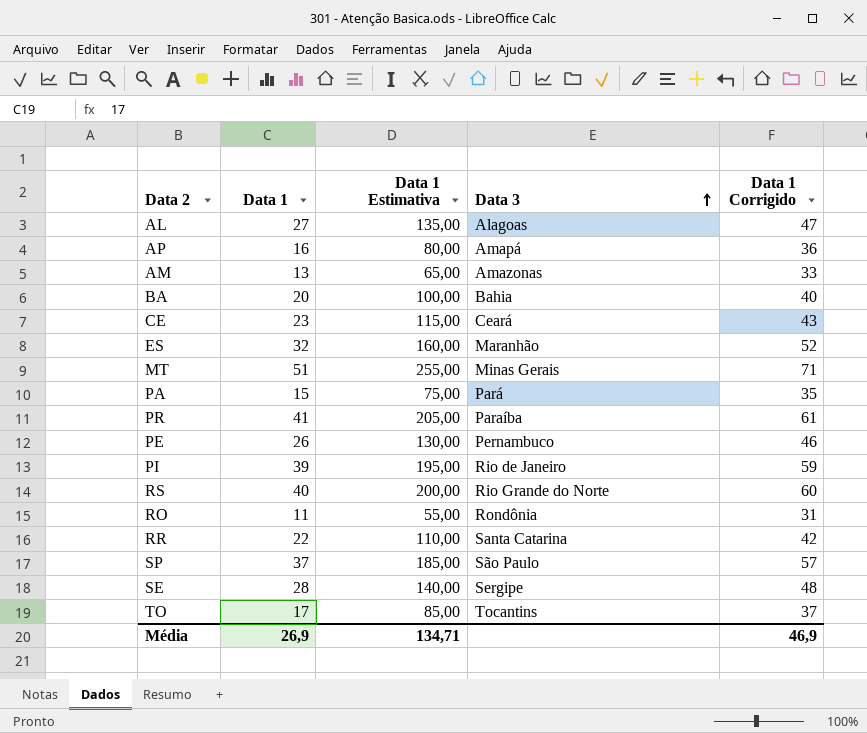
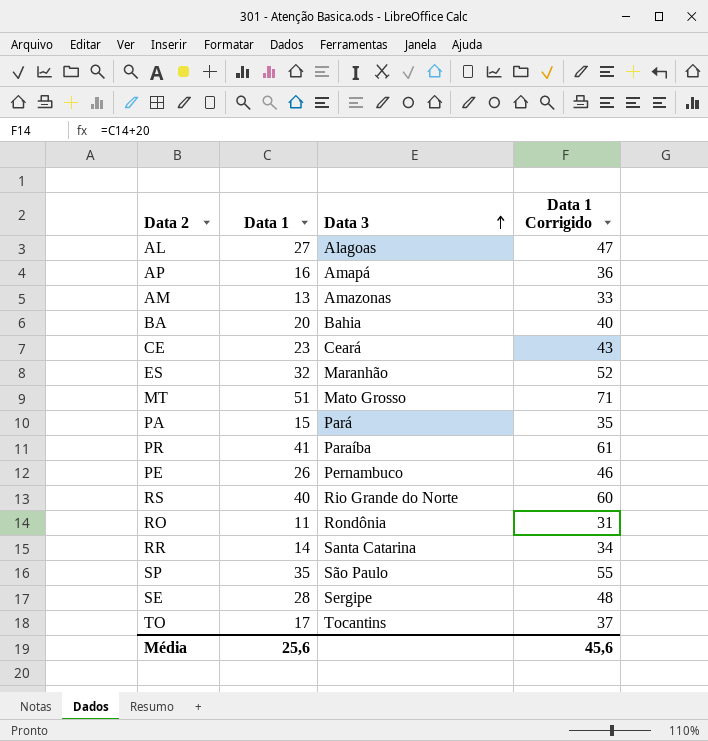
column Data 1 Estimativa | formula: [Data 1] * 5 -> none
row PI: 39 | 195,00 | Rio de Janeiro | 59 -> none
MT | Data 3: Minas Gerais -> Mato Grosso
RR | Data 1: 22 -> 14
RR | Data 1 Corrigido: 42 -> 34
SP | Data 1: 37 -> 35
SP | Data 1 Corrigido: 57 -> 55
Média | Data 1: 26,9 -> 25,6
Média | Data 1 Corrigido: 46,9 -> 45,6

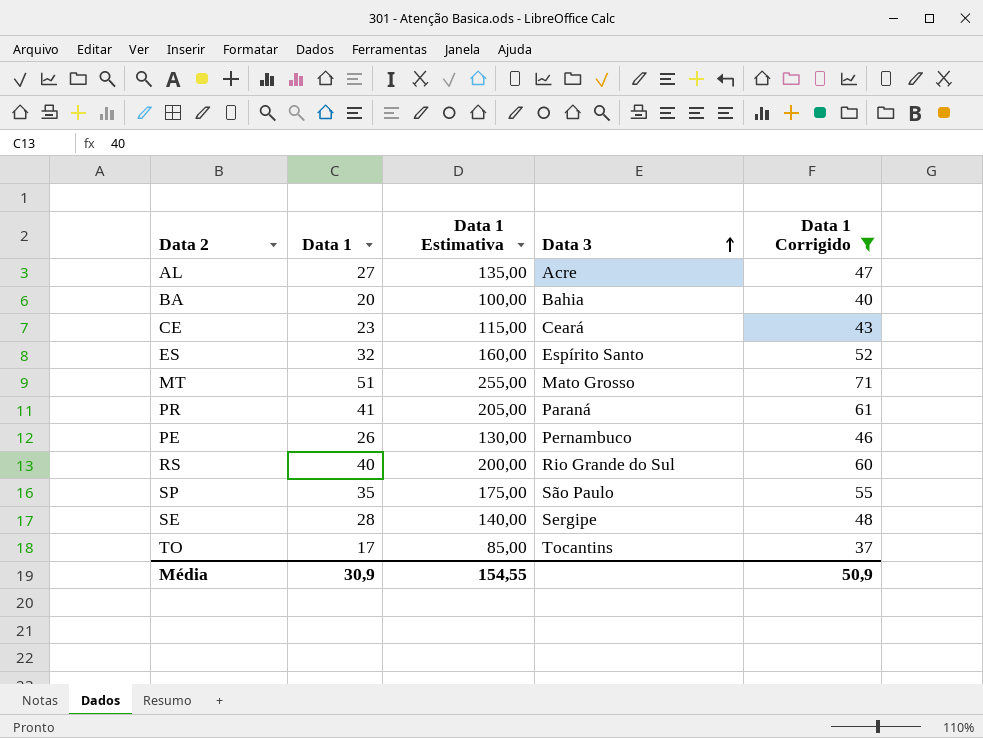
filter: none -> Data 1 Corrigido >= 37
column Data 1 Estimativa | formula: none -> [Data 1] * 5
AL | Data 3: Alagoas -> Acre
ES | Data 3: Maranhão -> Espírito Santo
PR | Data 3: Paraíba -> Paraná
RS | Data 3: Rio Grande do Norte -> Rio Grande do Sul
Média | Data 1: 25,6 -> 30,9
Média | Data 1 Corrigido: 45,6 -> 50,9

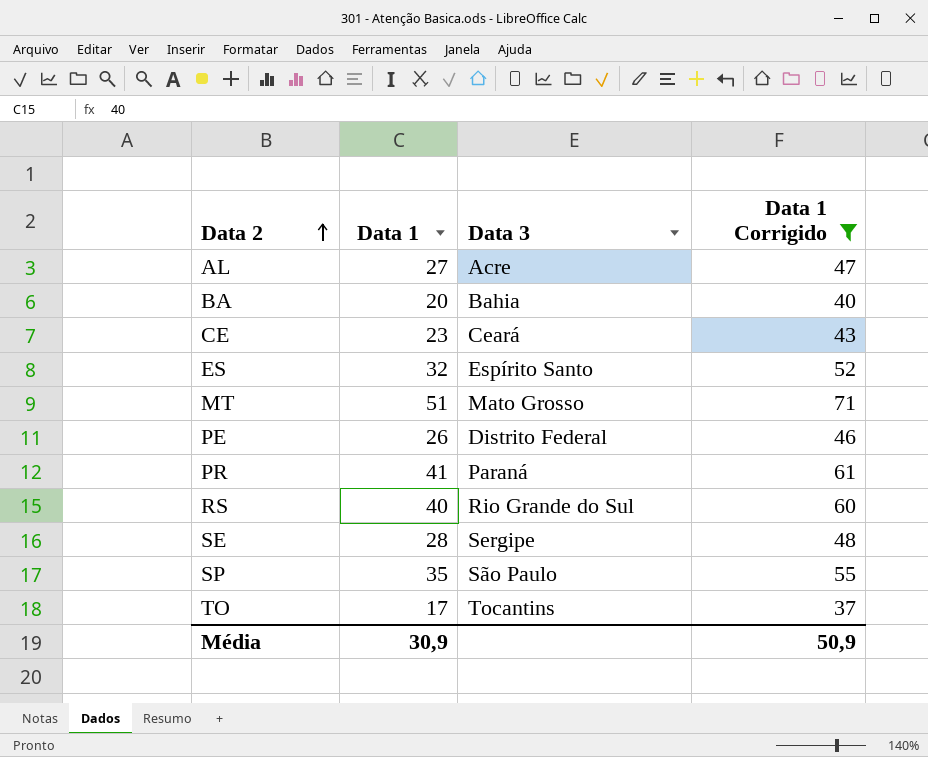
row order: Data 3 ascending -> Data 2 ascending
column Data 1 Estimativa | formula: [Data 1] * 5 -> none
PE | Data 3: Pernambuco -> Distrito Federal

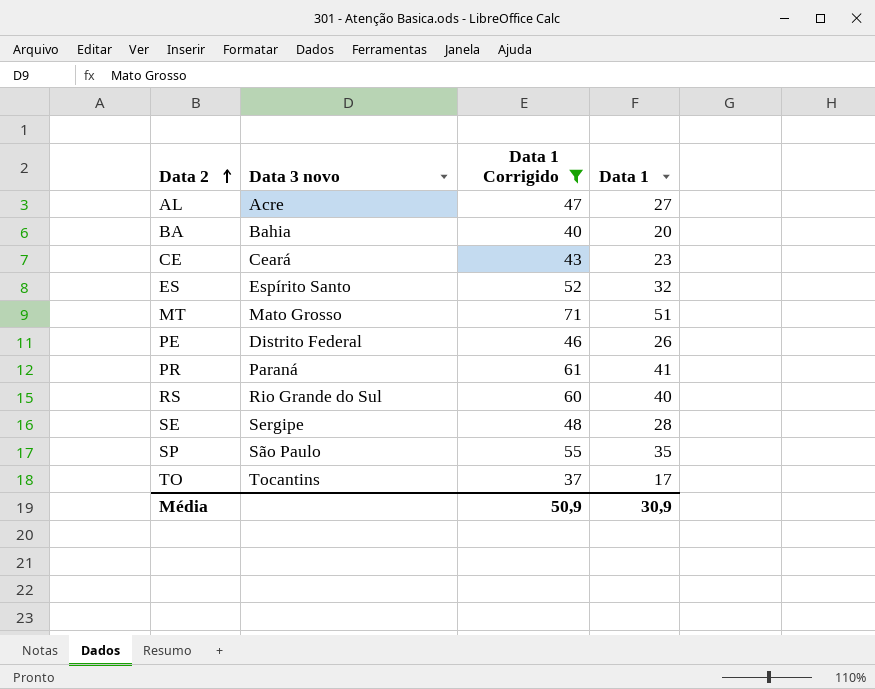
column name: Data 3 -> Data 3 novo
column Data 1 | position: 2 -> 4

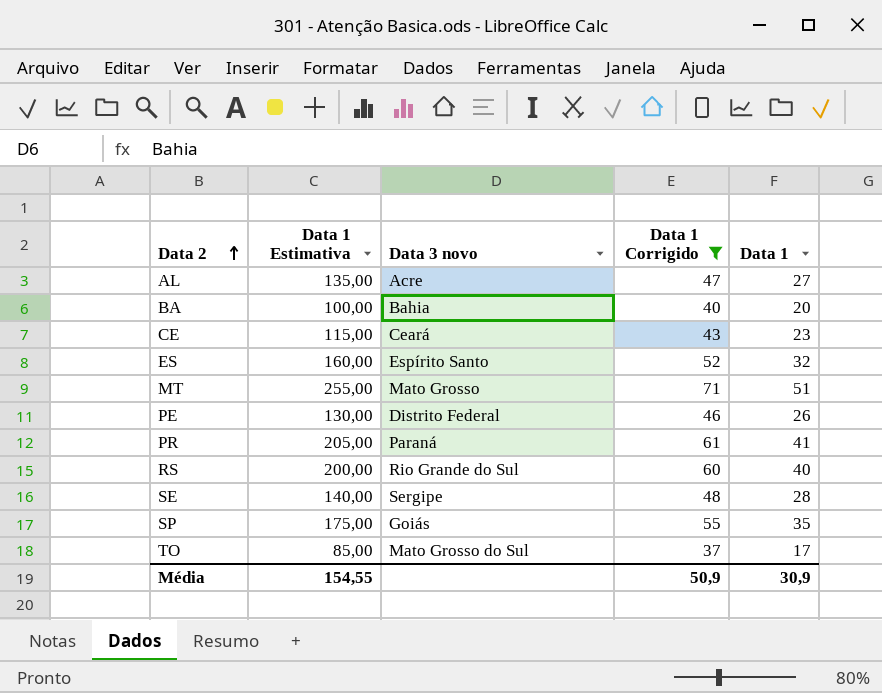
column Data 1 Estimativa | formula: none -> [Data 1] * 5
SP | Data 3 novo: São Paulo -> Goiás
TO | Data 3 novo: Tocantins -> Mato Grosso do Sul

